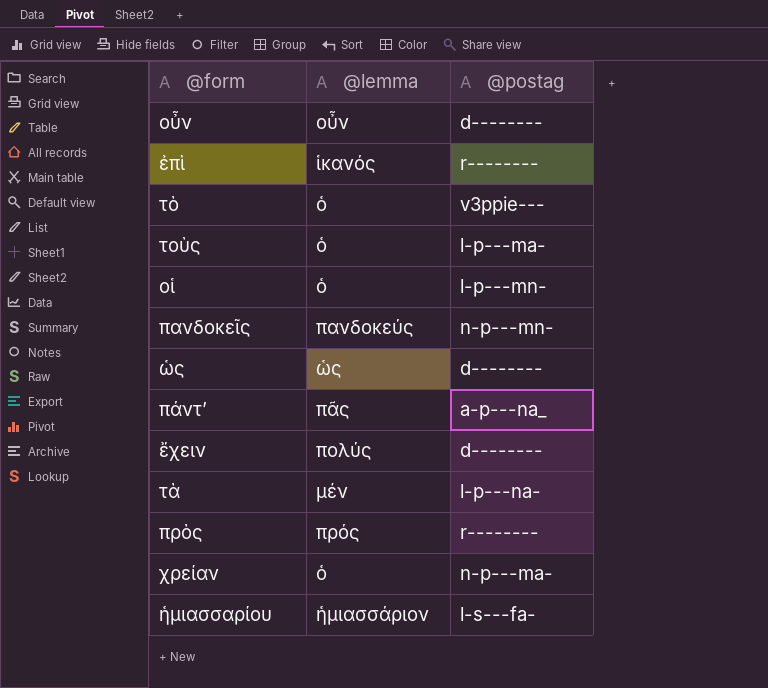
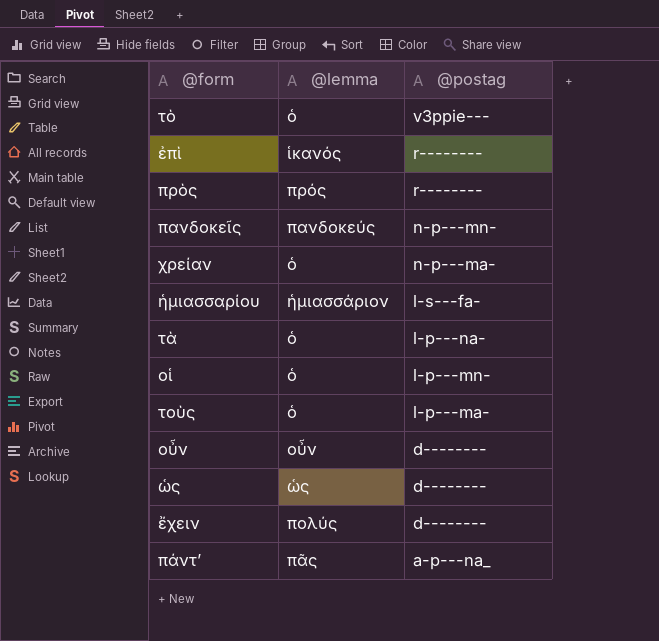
row order: none -> @postag descending
τὰ | @lemma: μέν -> ὁ

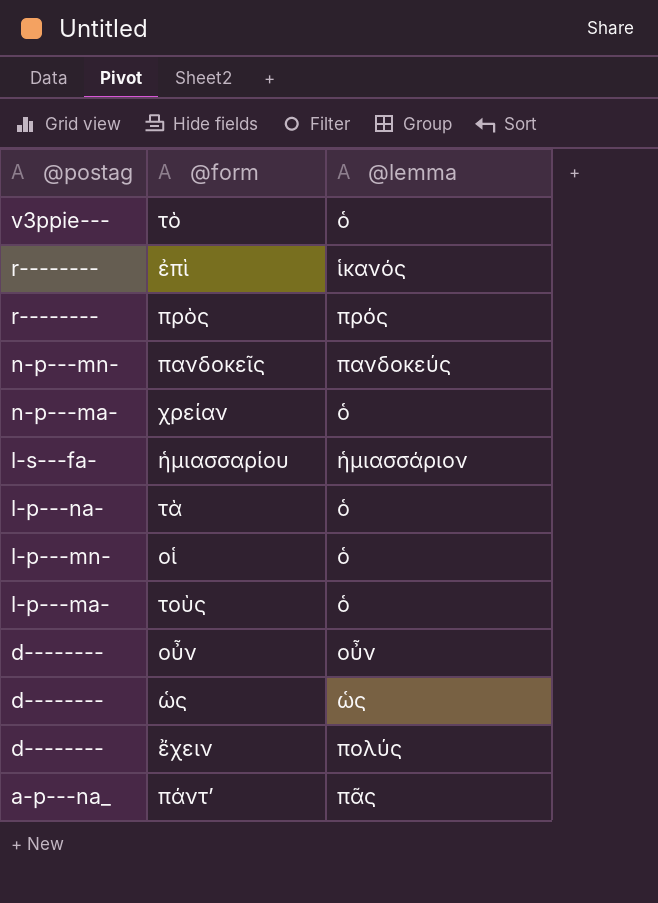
column @postag | position: 3 -> 1

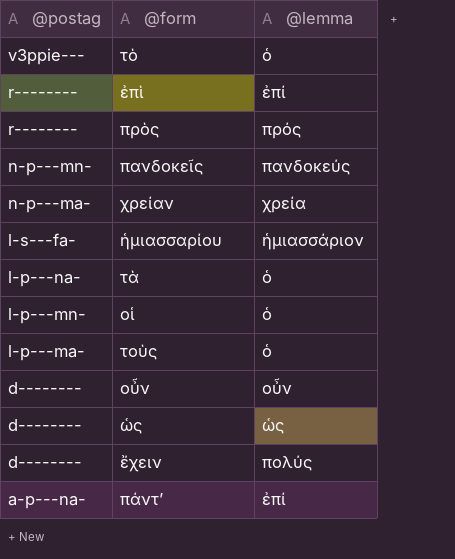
ἐπὶ | @lemma: ἱκανός -> ἐπί
χρείαν | @lemma: ὁ -> χρεία
πάντʼ | @postag: a-p---na_ -> a-p---na-
πάντʼ | @lemma: πᾶς -> ἐπί

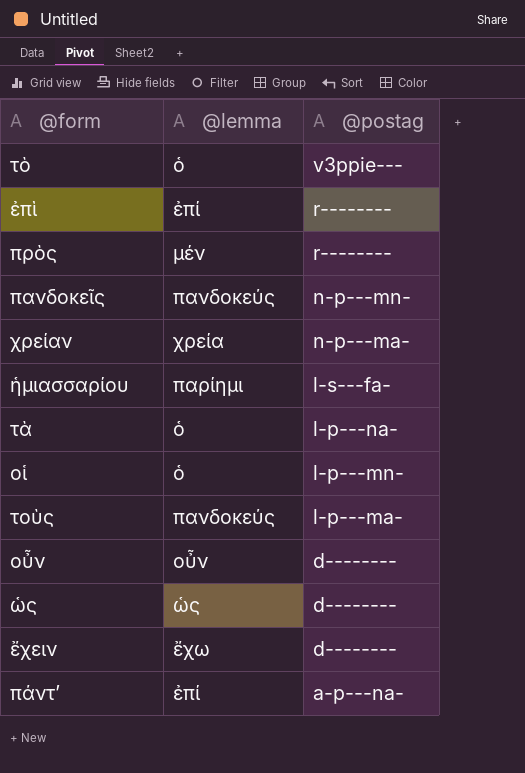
column @postag | position: 1 -> 3
πρὸς | @lemma: πρός -> μέν
ἡμιασσαρίου | @lemma: ἡμιασσάριον -> παρίημι
τοὺς | @lemma: ὁ -> πανδοκεύς
ἔχειν | @lemma: πολύς -> ἔχω

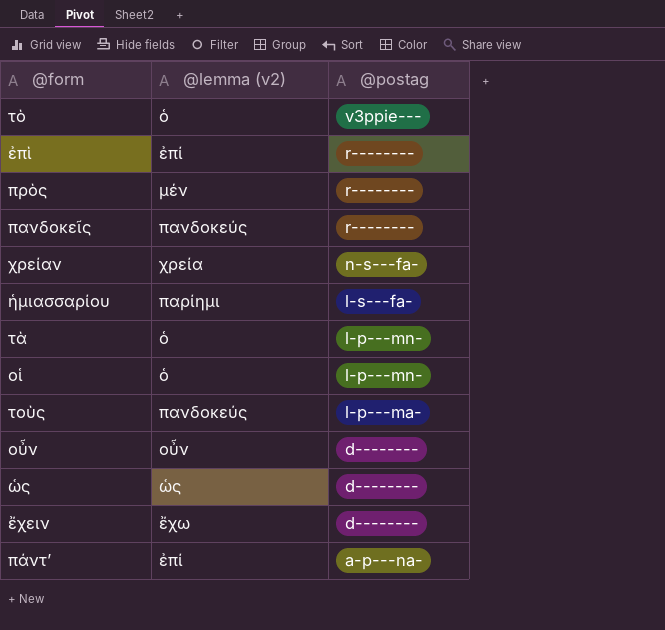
column name: @lemma -> @lemma (v2)
πανδοκεῖς | @postag: n-p---mn- -> r--------
χρείαν | @postag: n-p---ma- -> n-s---fa-
τὰ | @postag: l-p---na- -> l-p---mn-

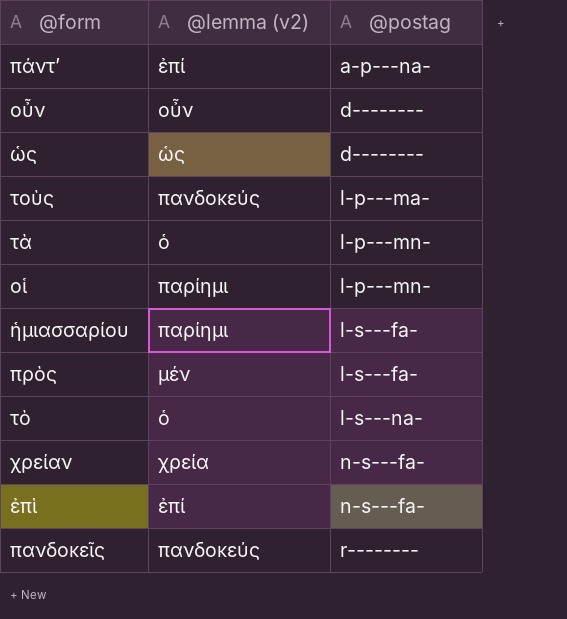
row order: @postag descending -> @postag ascending
row ἔχειν: ἔχω | d-------- -> none
οἱ | @lemma (v2): ὁ -> παρίημι
πρὸς | @postag: r-------- -> l-s---fa-
τὸ | @postag: v3ppie--- -> l-s---na-
ἐπὶ | @postag: r-------- -> n-s---fa-

